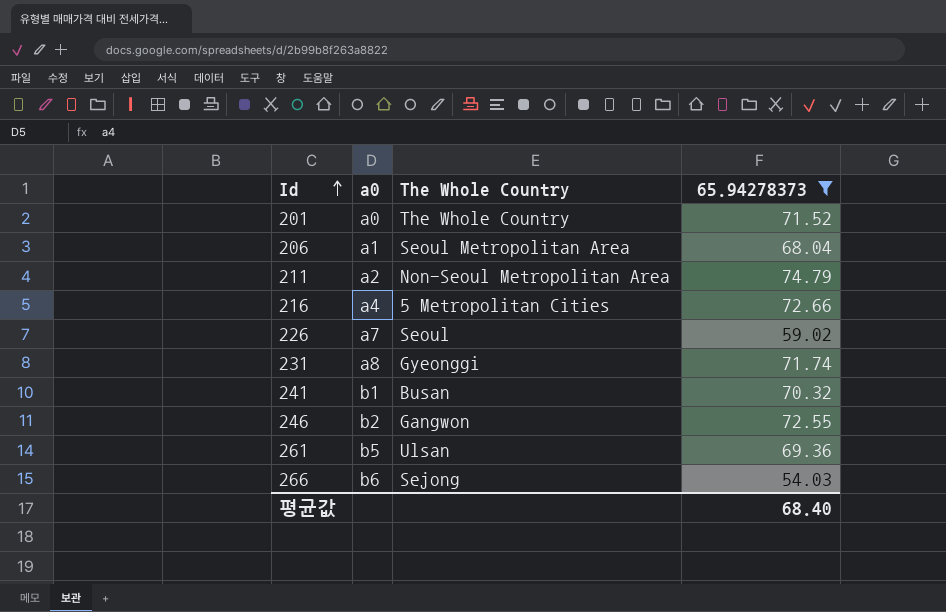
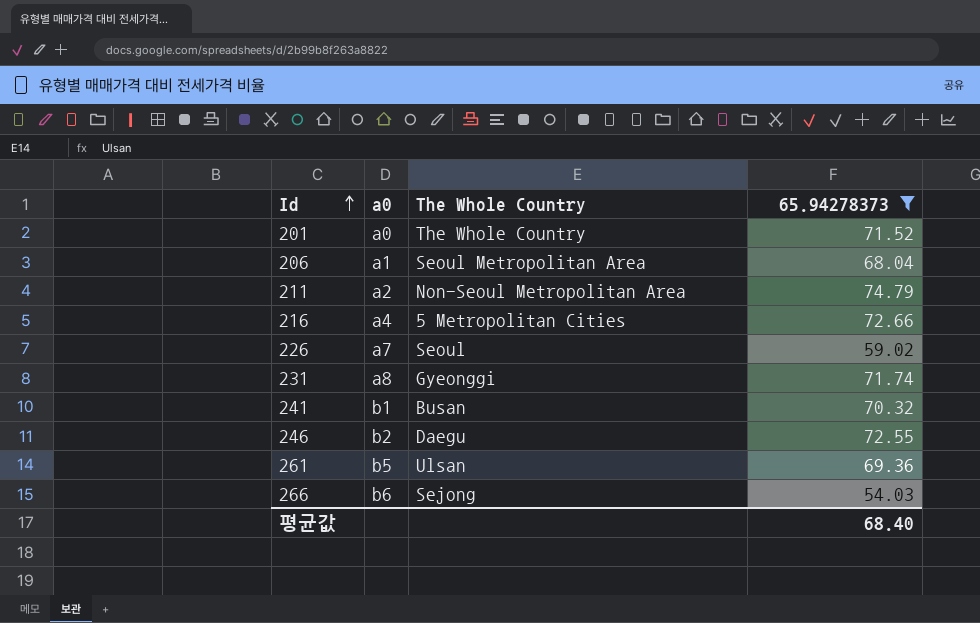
246 | The Whole Country: Gangwon -> Daegu

